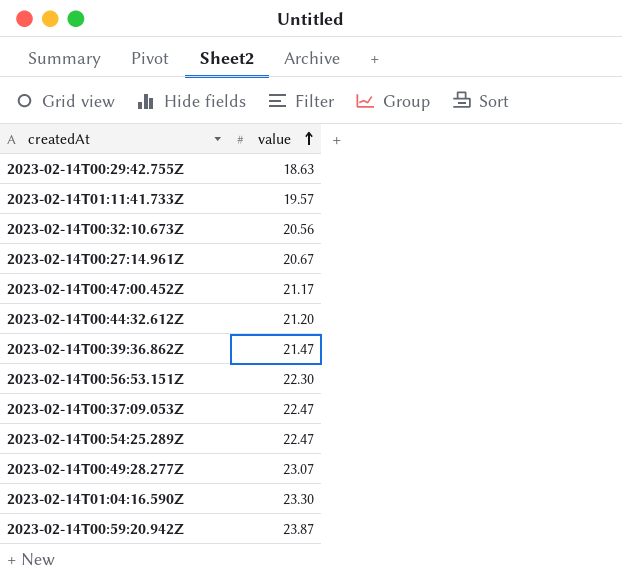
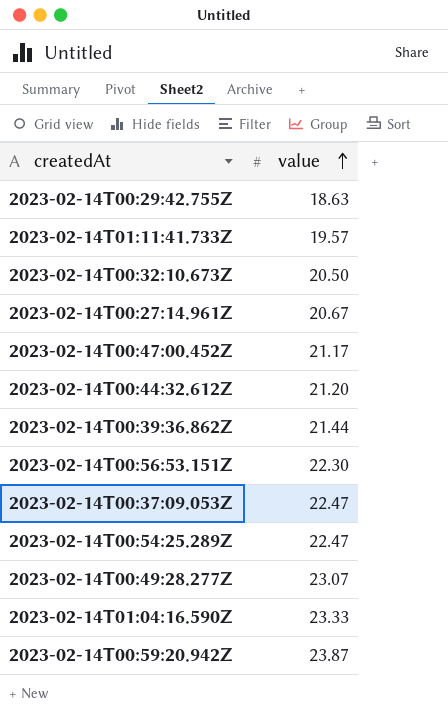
2023-02-14T00:32:10.673Z | value: 20.56 -> 20.50
2023-02-14T00:39:36.862Z | value: 21.47 -> 21.44
2023-02-14T01:04:16.590Z | value: 23.30 -> 23.33

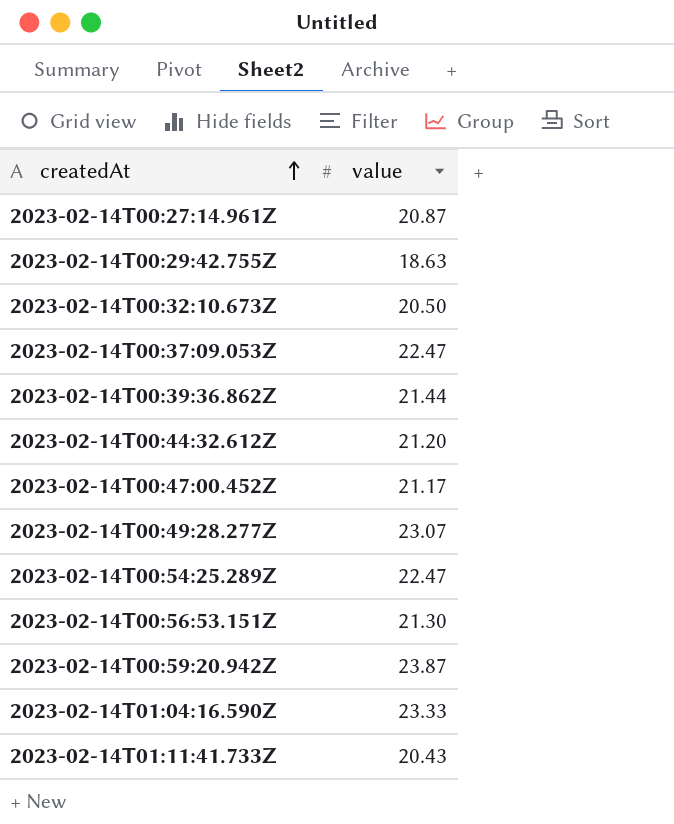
row order: value ascending -> createdAt ascending
2023-02-14T00:27:14.961Z | value: 20.67 -> 20.87
2023-02-14T00:56:53.151Z | value: 22.30 -> 21.30
2023-02-14T01:11:41.733Z | value: 19.57 -> 20.43

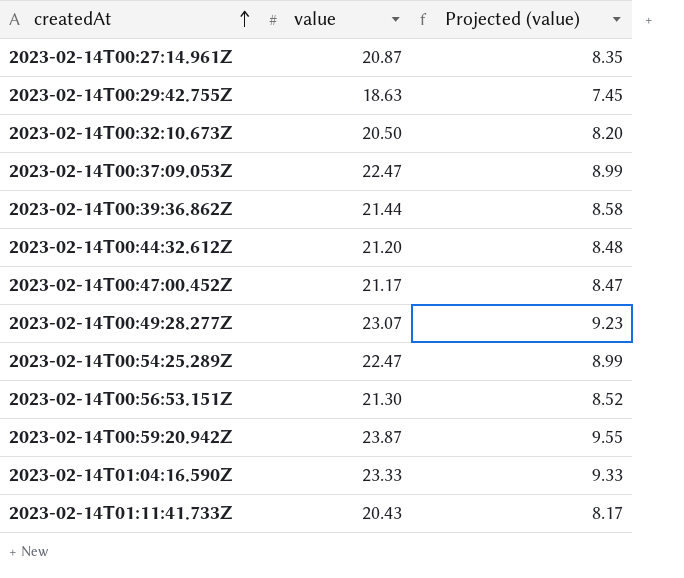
column Projected (value) | formula: none -> [value] * 0.4

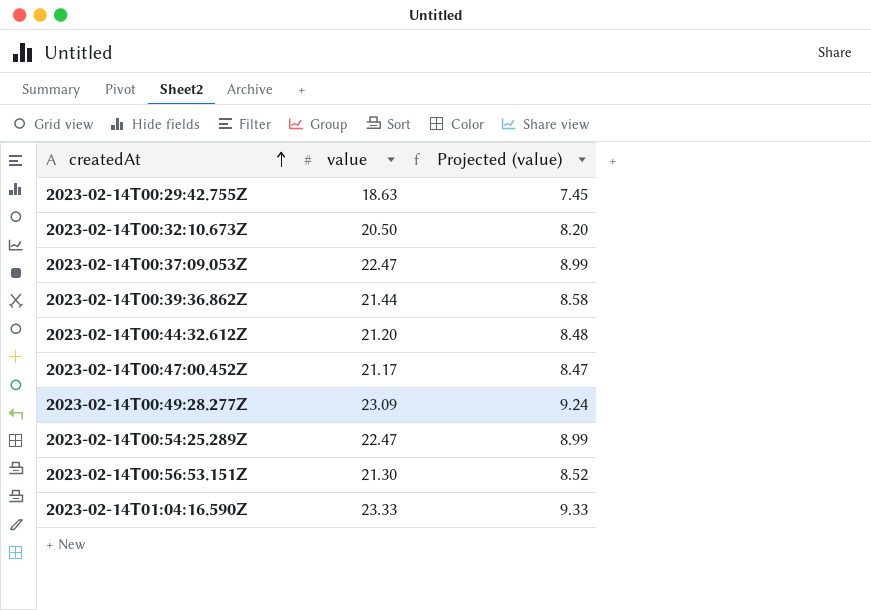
row 2023-02-14T00:27:14.961Z: 20.87 | 8.35 -> none
row 2023-02-14T00:59:20.942Z: 23.87 | 9.55 -> none
row 2023-02-14T01:11:41.733Z: 20.43 | 8.17 -> none
2023-02-14T00:49:28.277Z | value: 23.07 -> 23.09
2023-02-14T00:49:28.277Z | Projected (value): 9.23 -> 9.24

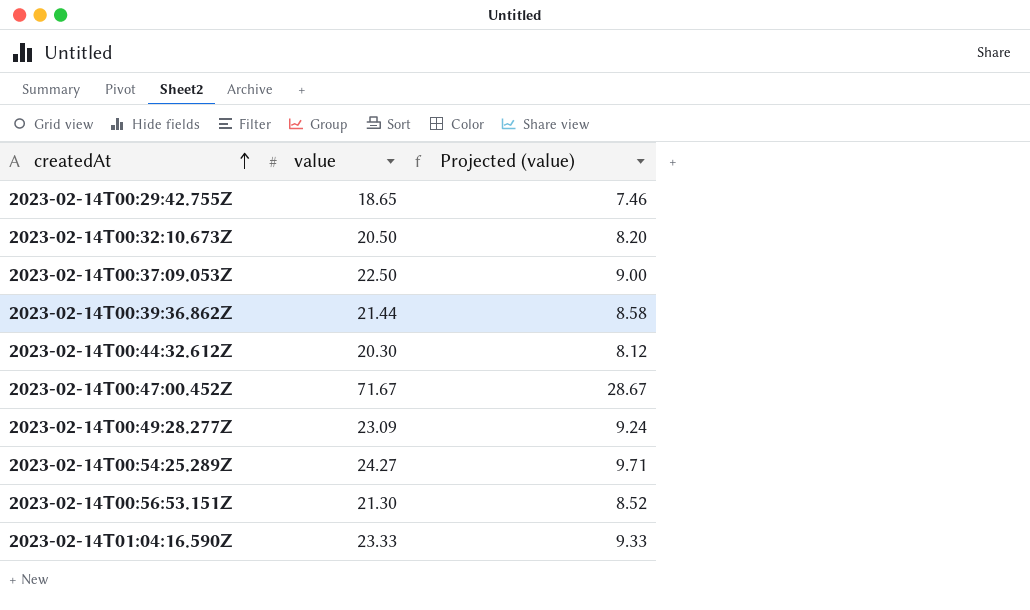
2023-02-14T00:29:42.755Z | value: 18.63 -> 18.65
2023-02-14T00:29:42.755Z | Projected (value): 7.45 -> 7.46
2023-02-14T00:37:09.053Z | value: 22.47 -> 22.50
2023-02-14T00:37:09.053Z | Projected (value): 8.99 -> 9.00
2023-02-14T00:44:32.612Z | value: 21.20 -> 20.30
2023-02-14T00:44:32.612Z | Projected (value): 8.48 -> 8.12
2023-02-14T00:47:00.452Z | value: 21.17 -> 71.67
2023-02-14T00:47:00.452Z | Projected (value): 8.47 -> 28.67
2023-02-14T00:54:25.289Z | value: 22.47 -> 24.27
2023-02-14T00:54:25.289Z | Projected (value): 8.99 -> 9.71

